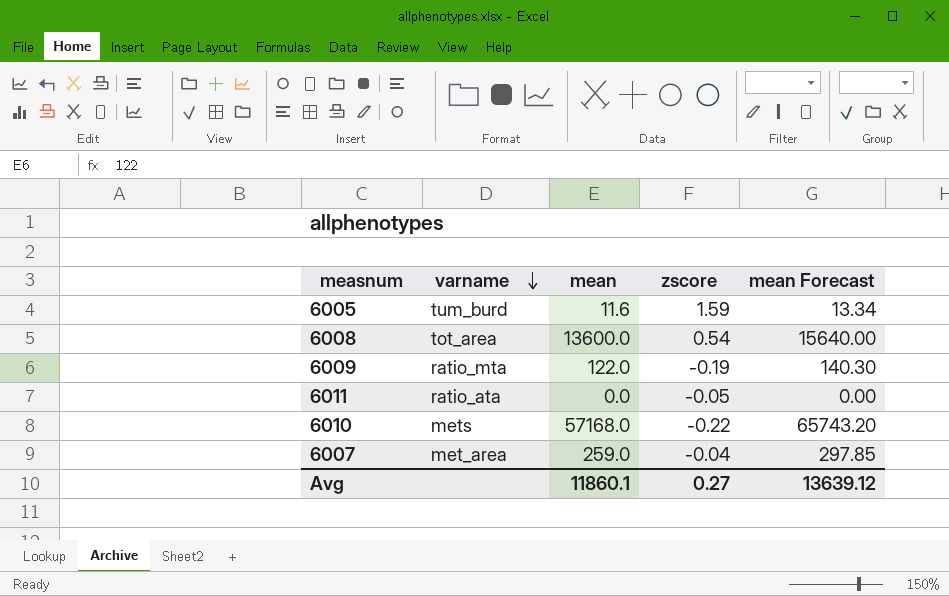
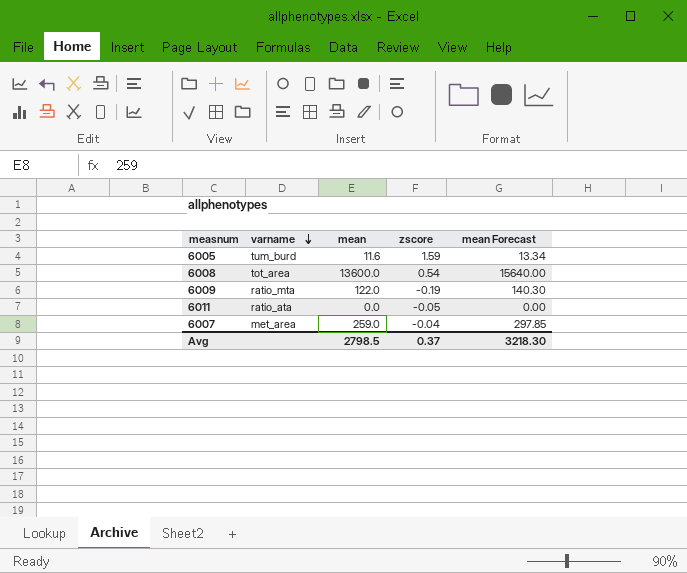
row 6010: mets | 57168.0 | -0.22 | 65743.20 -> none
Avg | mean: 11860.1 -> 2798.5
Avg | zscore: 0.27 -> 0.37
Avg | mean Forecast: 13639.12 -> 3218.30

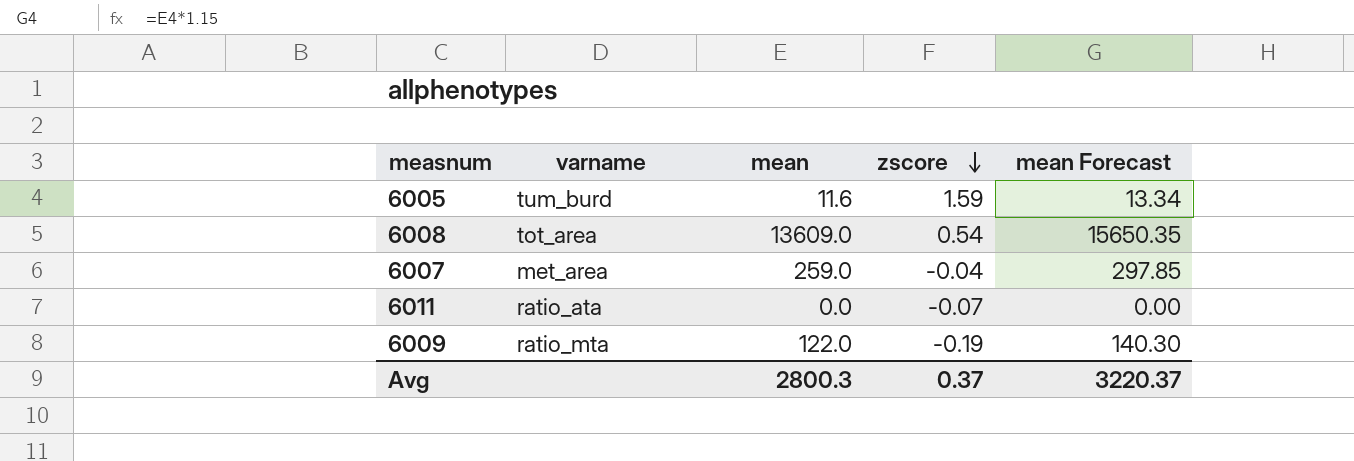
row order: varname descending -> zscore descending
6008 | mean: 13600.0 -> 13609.0
6008 | mean Forecast: 15640.00 -> 15650.35
6011 | zscore: -0.05 -> -0.07
Avg | mean: 2798.5 -> 2800.3
Avg | mean Forecast: 3218.30 -> 3220.37

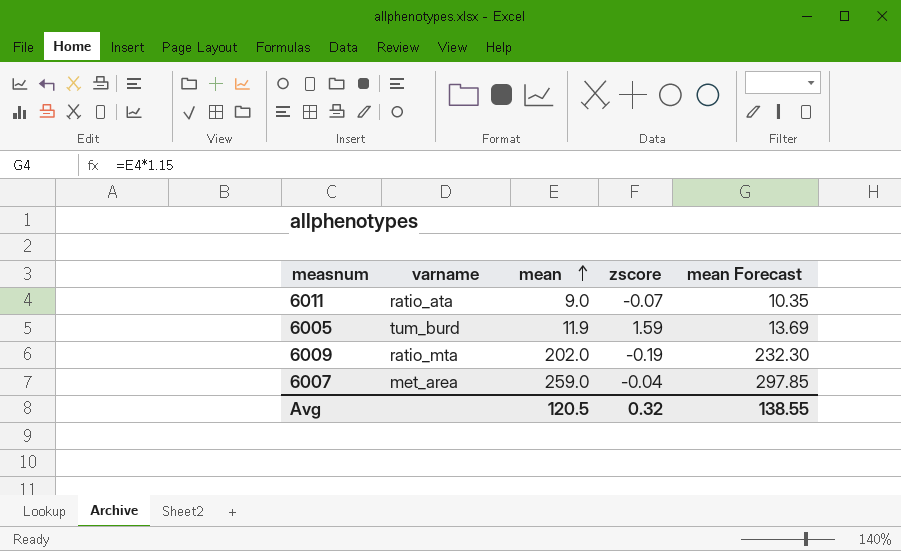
row order: zscore descending -> mean ascending
row 6008: tot_area | 13609.0 | 0.54 | 15650.35 -> none
6011 | mean: 0.0 -> 9.0
6011 | mean Forecast: 0.00 -> 10.35
6005 | mean: 11.6 -> 11.9
6005 | mean Forecast: 13.34 -> 13.69
6009 | mean: 122.0 -> 202.0
6009 | mean Forecast: 140.30 -> 232.30
Avg | mean: 2800.3 -> 120.5
Avg | zscore: 0.37 -> 0.32
Avg | mean Forecast: 3220.37 -> 138.55

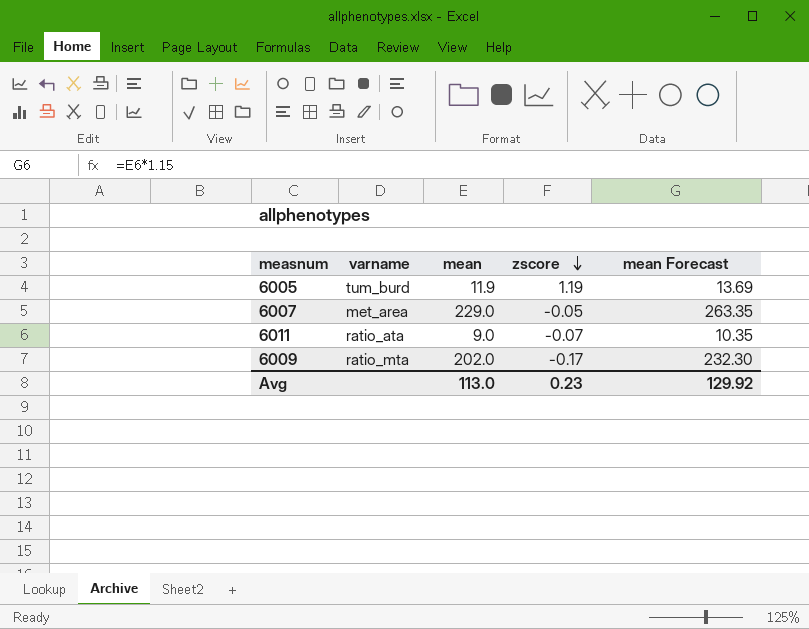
row order: mean ascending -> zscore descending
6005 | zscore: 1.59 -> 1.19
6007 | mean: 259.0 -> 229.0
6007 | zscore: -0.04 -> -0.05
6007 | mean Forecast: 297.85 -> 263.35
6009 | zscore: -0.19 -> -0.17
Avg | mean: 120.5 -> 113.0
Avg | zscore: 0.32 -> 0.23
Avg | mean Forecast: 138.55 -> 129.92

